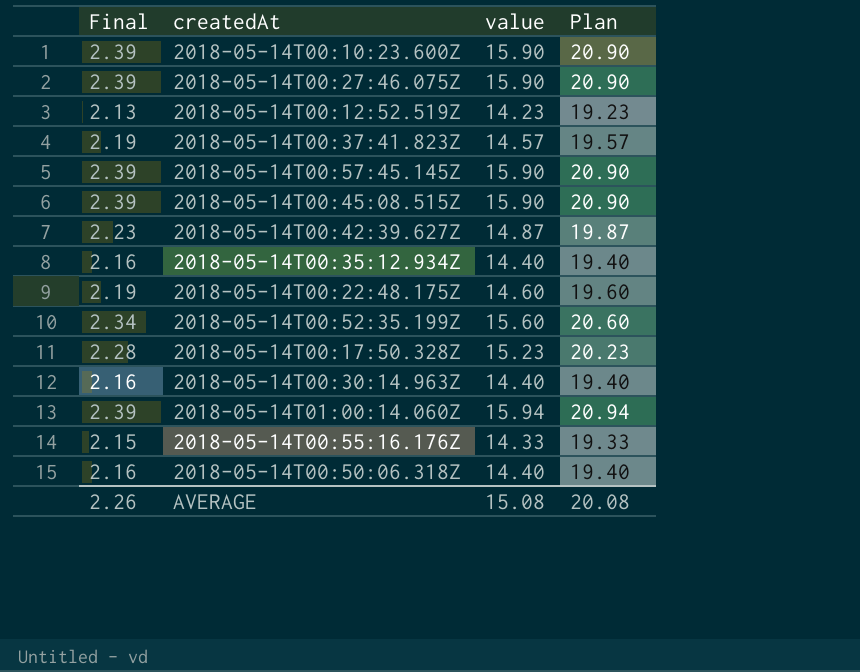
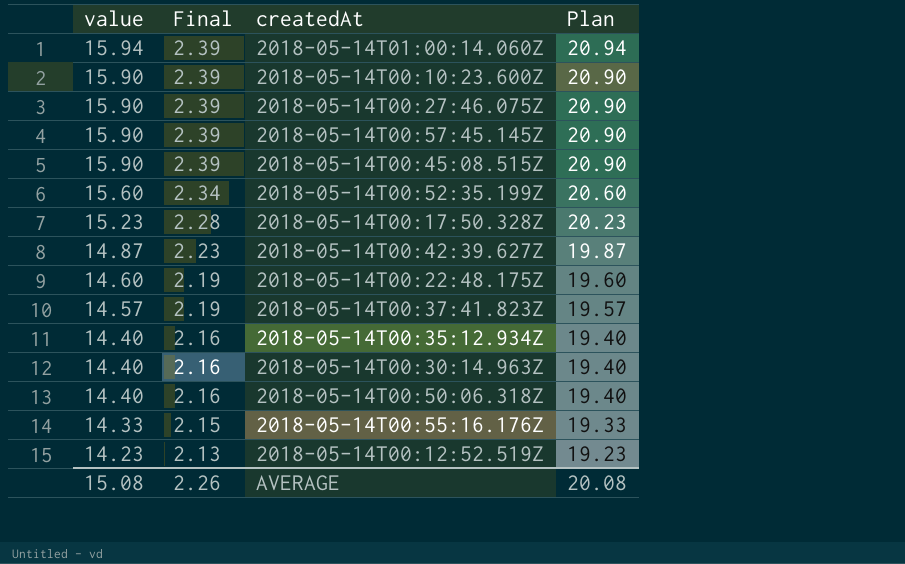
row order: none -> value descending
column value | position: 3 -> 1

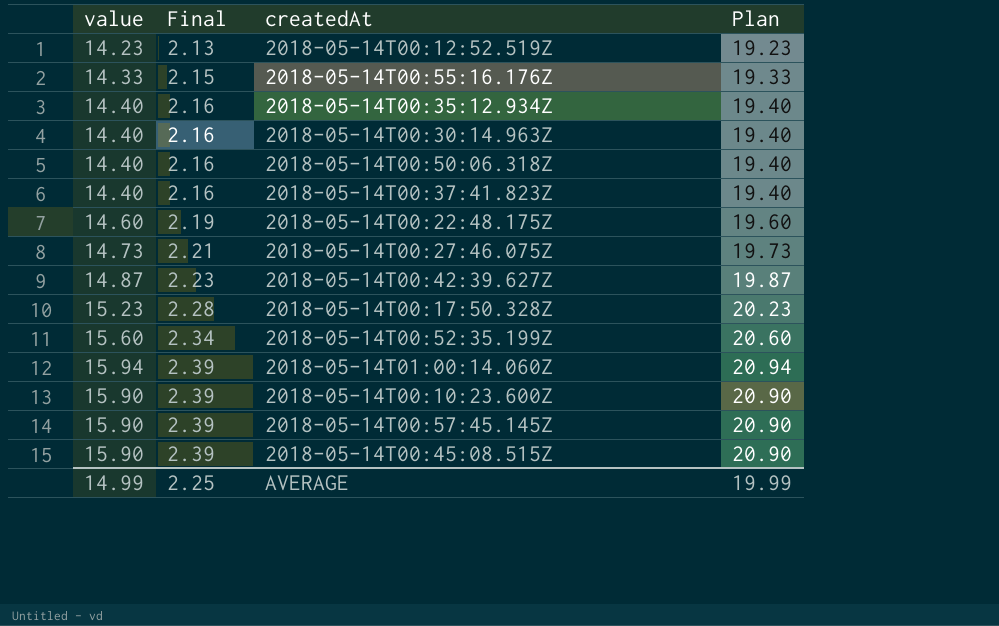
row order: value descending -> Final ascending
2018-05-14T00:37:41.823Z | value: 14.57 -> 14.40
2018-05-14T00:37:41.823Z | Final: 2.19 -> 2.16
2018-05-14T00:37:41.823Z | Plan: 19.57 -> 19.40
2018-05-14T00:27:46.075Z | value: 15.90 -> 14.73
2018-05-14T00:27:46.075Z | Final: 2.39 -> 2.21
2018-05-14T00:27:46.075Z | Plan: 20.90 -> 19.73
AVERAGE | value: 15.08 -> 14.99
AVERAGE | Final: 2.26 -> 2.25
AVERAGE | Plan: 20.08 -> 19.99

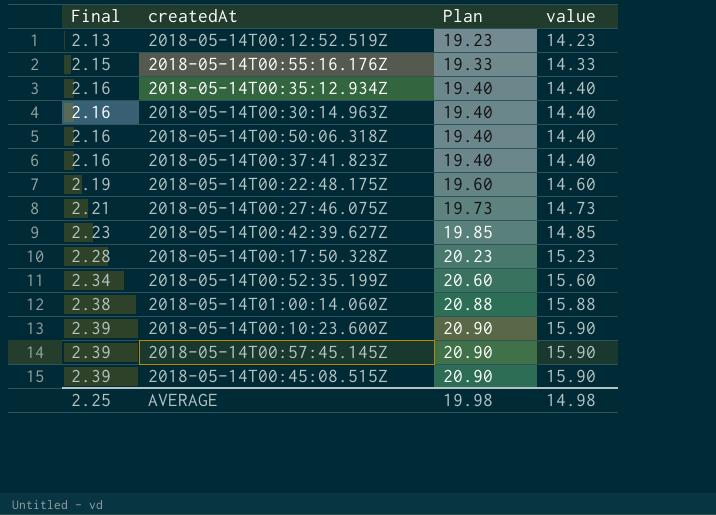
column value | position: 1 -> 4
2018-05-14T00:42:39.627Z | Plan: 19.87 -> 19.85
2018-05-14T00:42:39.627Z | value: 14.87 -> 14.85
2018-05-14T01:00:14.060Z | Final: 2.39 -> 2.38
2018-05-14T01:00:14.060Z | Plan: 20.94 -> 20.88
2018-05-14T01:00:14.060Z | value: 15.94 -> 15.88
AVERAGE | Plan: 19.99 -> 19.98
AVERAGE | value: 14.99 -> 14.98

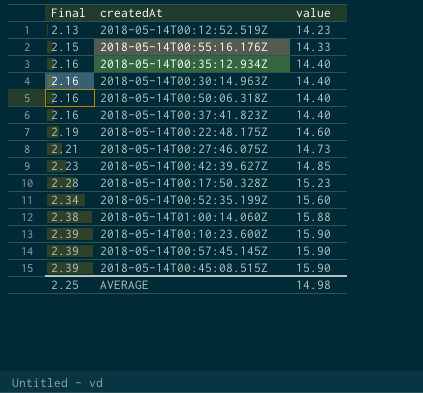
column Plan | formula: [value] + 5 -> none

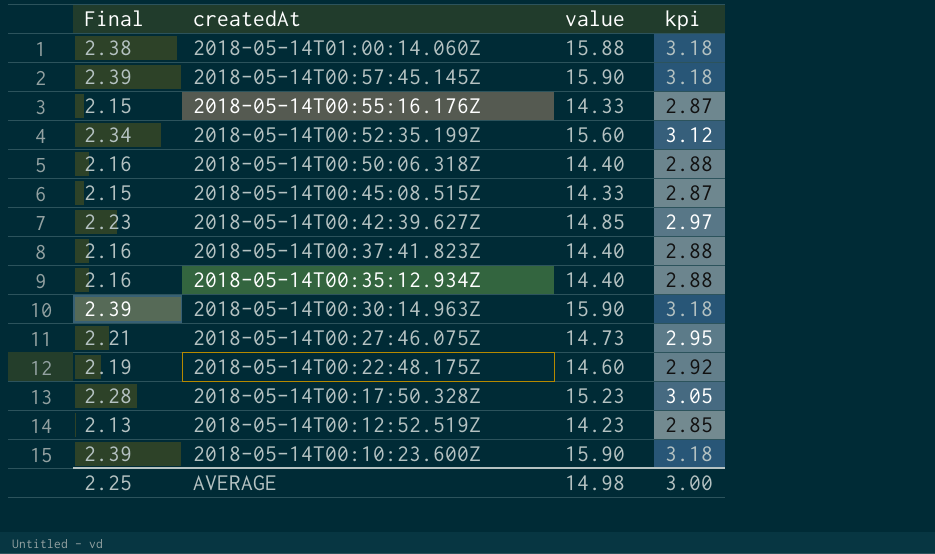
row order: Final ascending -> createdAt descending
column kpi | formula: none -> [value] * 0.2
2018-05-14T00:45:08.515Z | Final: 2.39 -> 2.15
2018-05-14T00:45:08.515Z | value: 15.90 -> 14.33
2018-05-14T00:30:14.963Z | Final: 2.16 -> 2.39
2018-05-14T00:30:14.963Z | value: 14.40 -> 15.90

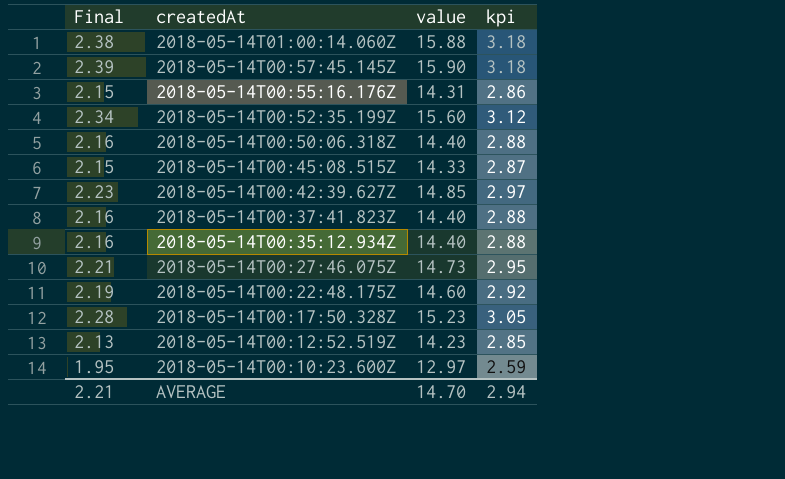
row 2018-05-14T00:30:14.963Z: 2.39 | 15.90 | 3.18 -> none
2018-05-14T00:55:16.176Z | value: 14.33 -> 14.31
2018-05-14T00:55:16.176Z | kpi: 2.87 -> 2.86
2018-05-14T00:10:23.600Z | Final: 2.39 -> 1.95
2018-05-14T00:10:23.600Z | value: 15.90 -> 12.97
2018-05-14T00:10:23.600Z | kpi: 3.18 -> 2.59
AVERAGE | Final: 2.25 -> 2.21
AVERAGE | value: 14.98 -> 14.70
AVERAGE | kpi: 3.00 -> 2.94

